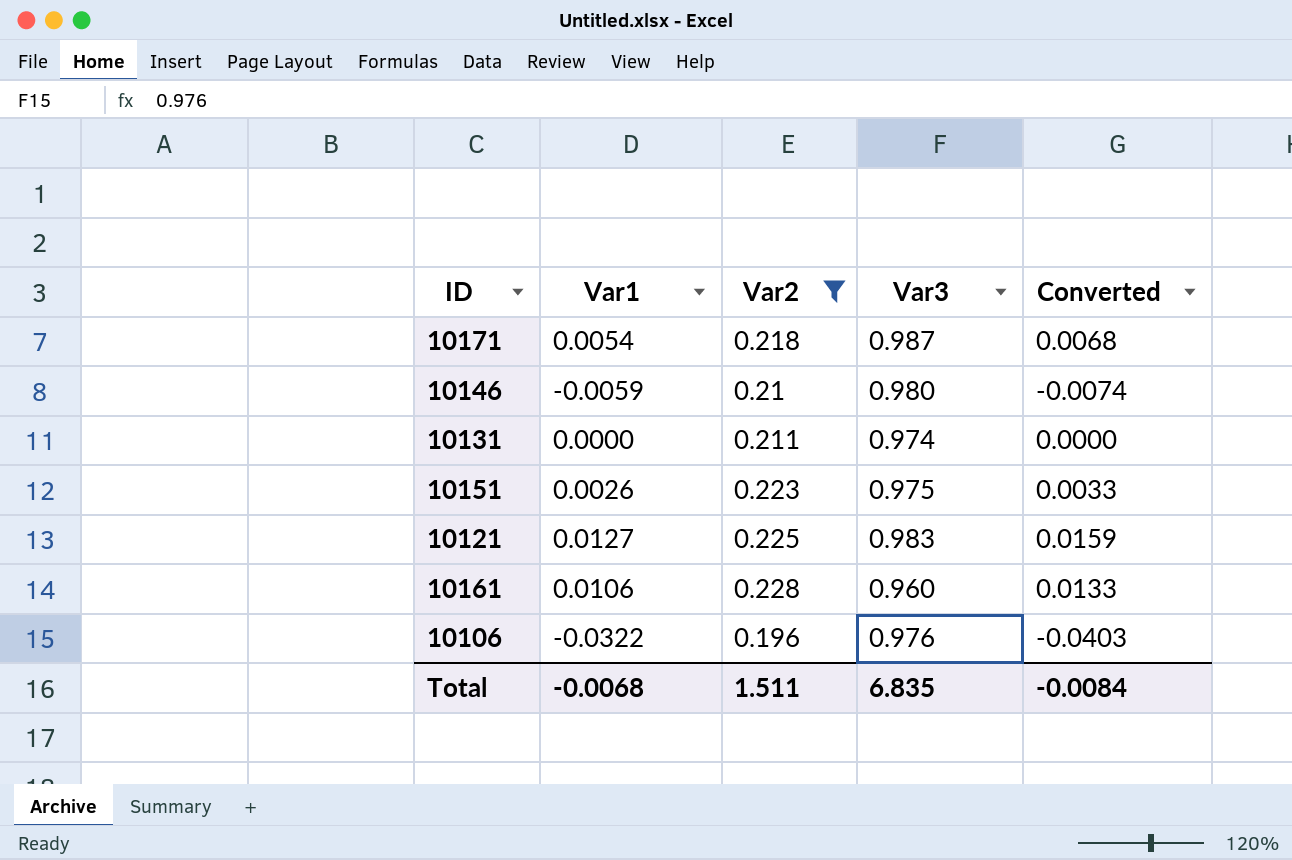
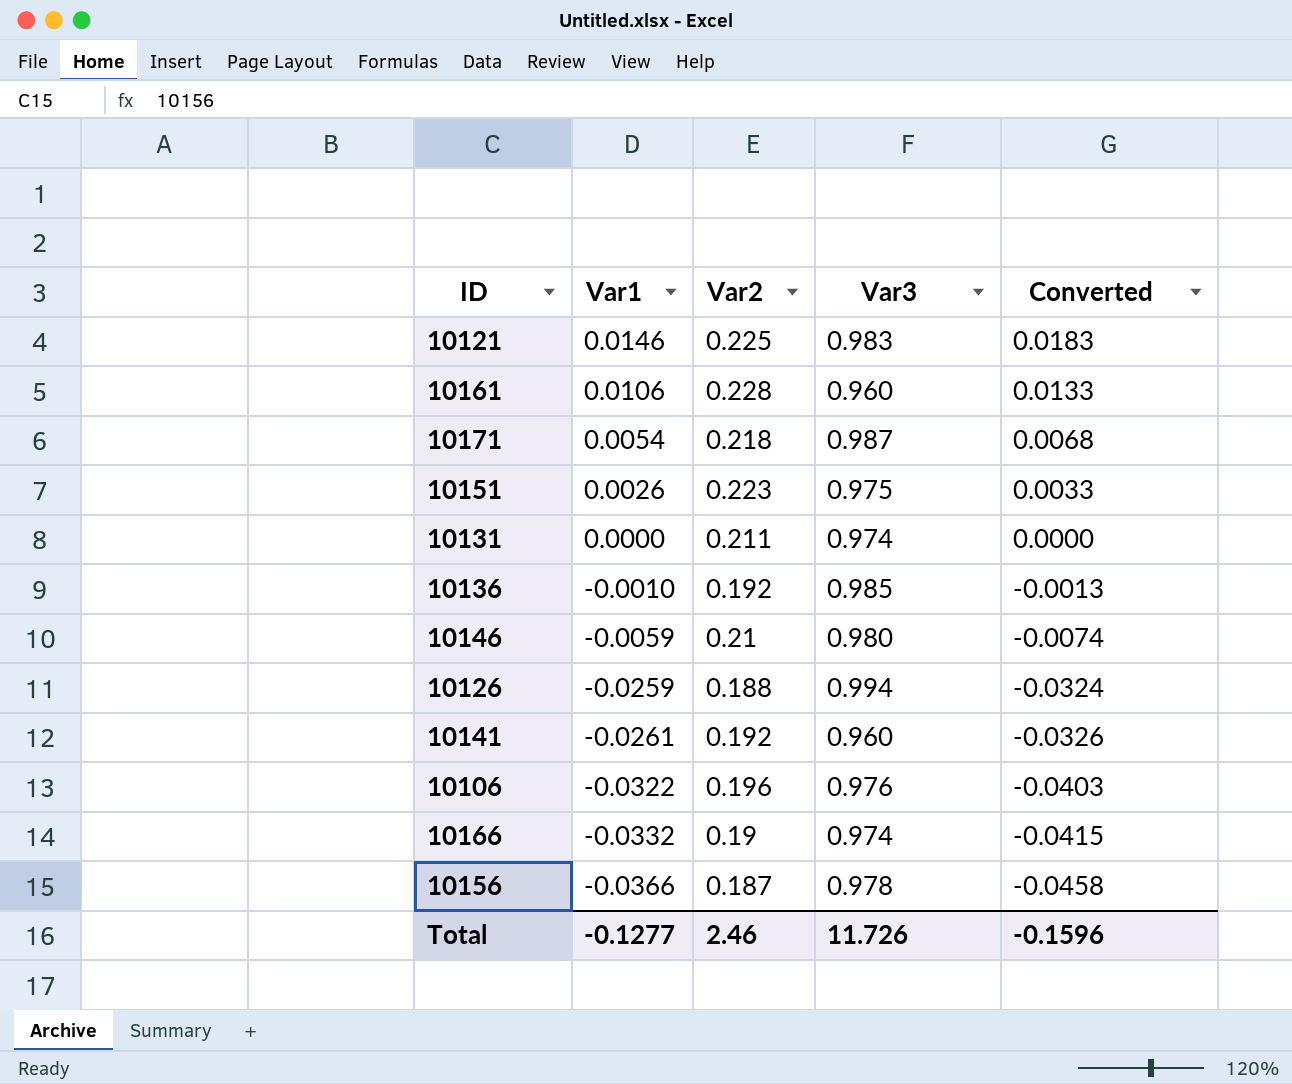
filter: Var2 >= 0.196 -> none
row order: none -> Var1 descending
10121 | Var1: 0.0127 -> 0.0146
10121 | Converted: 0.0159 -> 0.0183
Total | Var1: -0.0068 -> -0.1277
Total | Var2: 1.511 -> 2.46
Total | Var3: 6.835 -> 11.726
Total | Converted: -0.0084 -> -0.1596

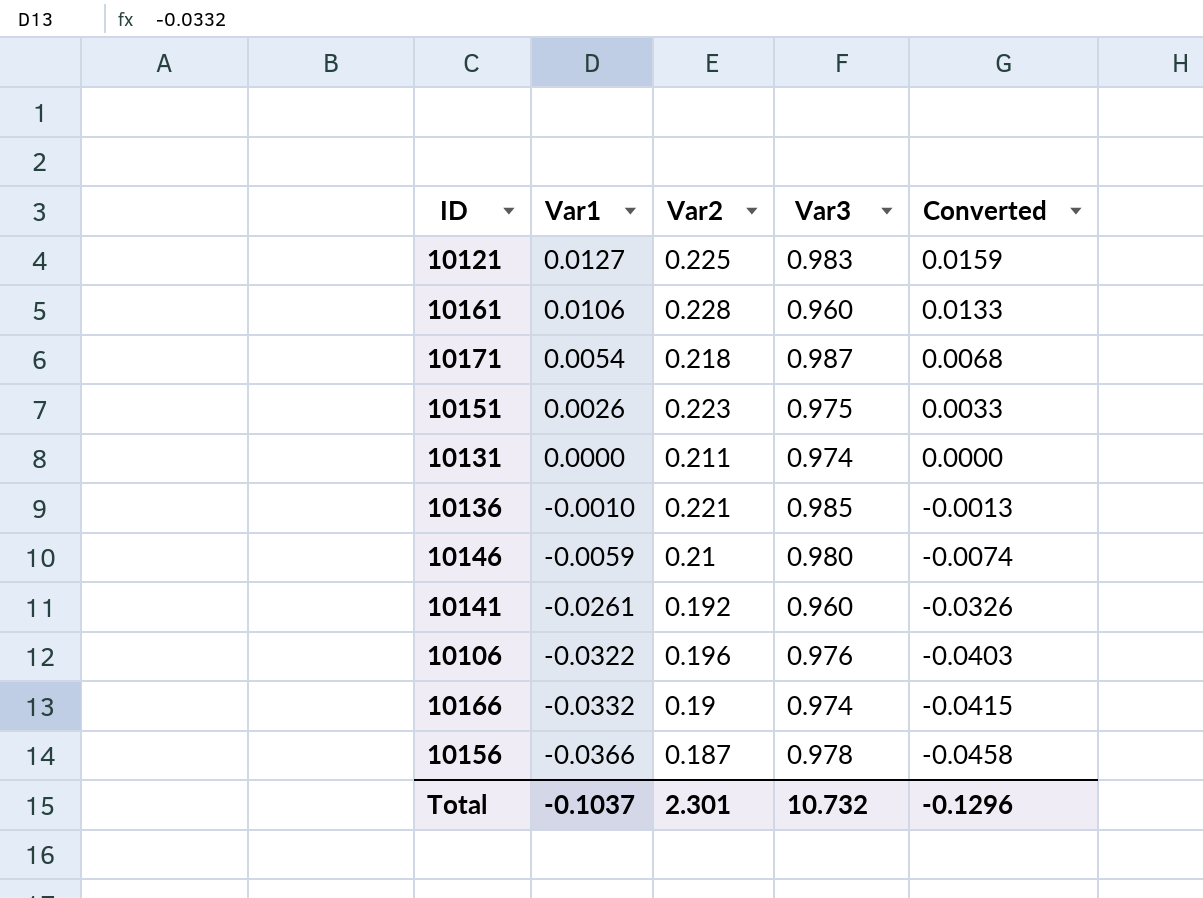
row 10126: -0.0259 | 0.188 | 0.994 | -0.0324 -> none
10121 | Var1: 0.0146 -> 0.0127
10121 | Converted: 0.0183 -> 0.0159
10136 | Var2: 0.192 -> 0.221
Total | Var1: -0.1277 -> -0.1037
Total | Var2: 2.46 -> 2.301
Total | Var3: 11.726 -> 10.732
Total | Converted: -0.1596 -> -0.1296

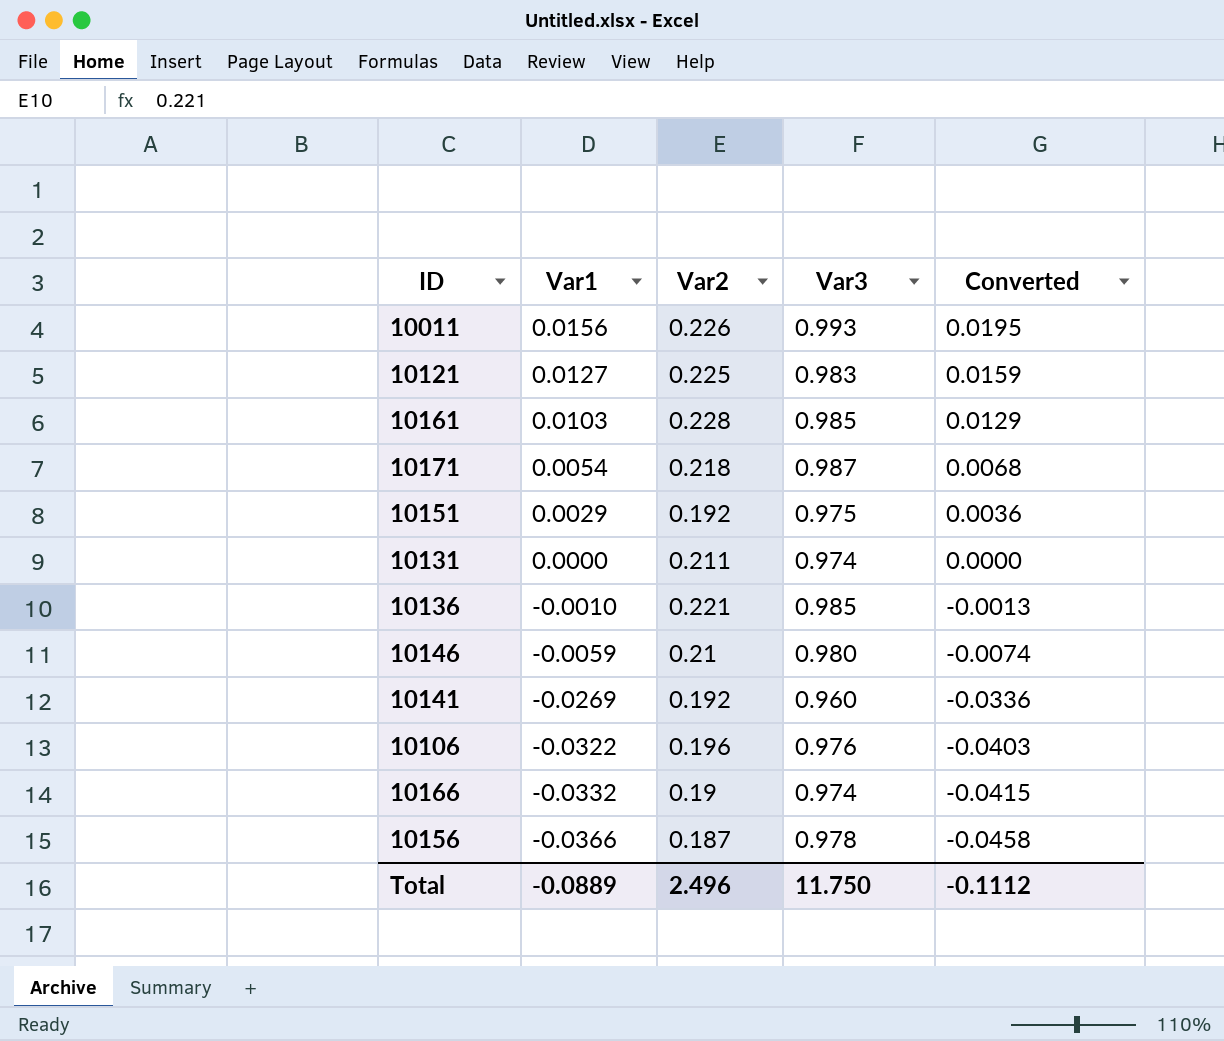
row 10011: none -> 0.0156 | 0.226 | 0.993 | 0.0195
10161 | Var1: 0.0106 -> 0.0103
10161 | Var3: 0.960 -> 0.985
10161 | Converted: 0.0133 -> 0.0129
10151 | Var1: 0.0026 -> 0.0029
10151 | Var2: 0.223 -> 0.192
10151 | Converted: 0.0033 -> 0.0036
10141 | Var1: -0.0261 -> -0.0269
10141 | Converted: -0.0326 -> -0.0336
Total | Var1: -0.1037 -> -0.0889
Total | Var2: 2.301 -> 2.496
Total | Var3: 10.732 -> 11.750
Total | Converted: -0.1296 -> -0.1112

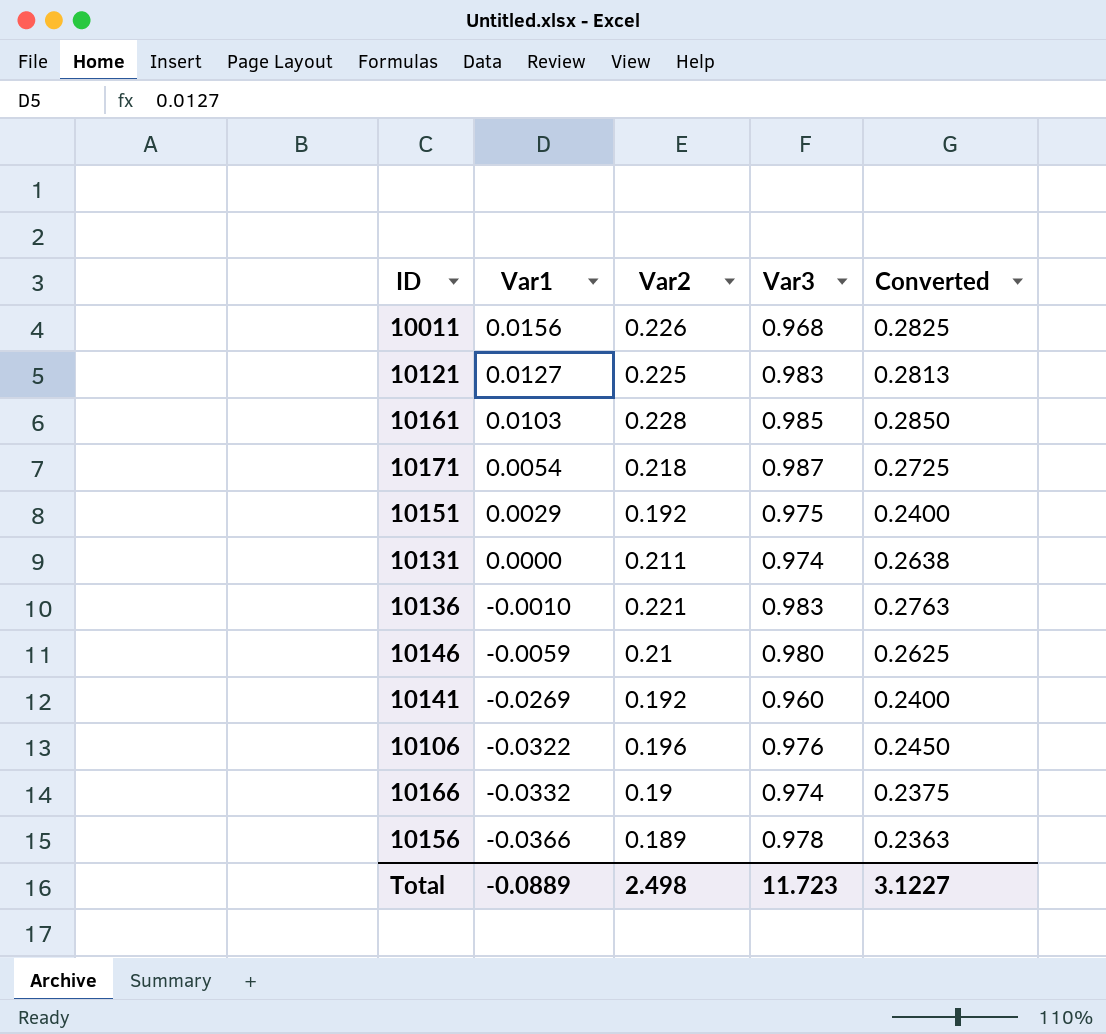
column Converted | formula: [Var1] * 1.25 -> [Var2] * 1.25
10011 | Var3: 0.993 -> 0.968
10136 | Var3: 0.985 -> 0.983
10156 | Var2: 0.187 -> 0.189
Total | Var2: 2.496 -> 2.498
Total | Var3: 11.750 -> 11.723
Total | Converted: -0.1112 -> 3.1227

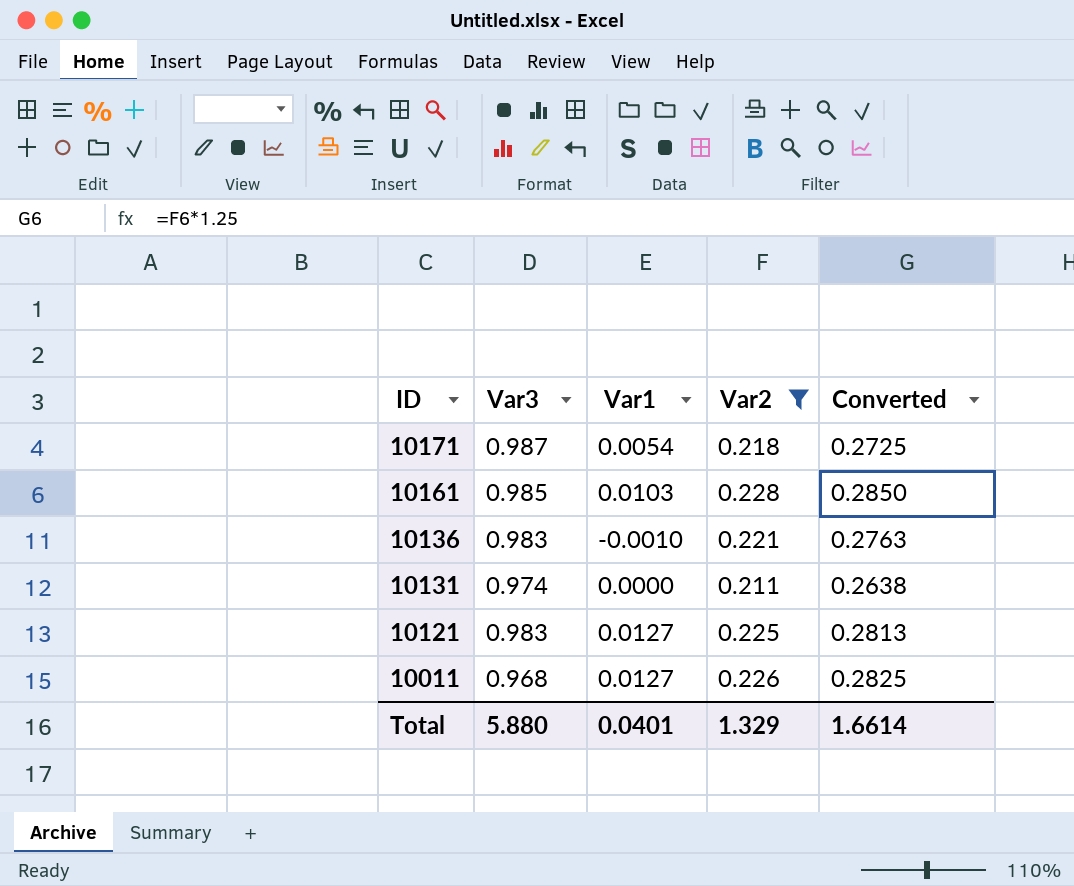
filter: none -> Var2 >= 0.211
row order: Var1 descending -> ID descending
column Var3 | position: 4 -> 2
10011 | Var1: 0.0156 -> 0.0127
Total | Var3: 11.723 -> 5.880
Total | Var1: -0.0889 -> 0.0401
Total | Var2: 2.498 -> 1.329
Total | Converted: 3.1227 -> 1.6614

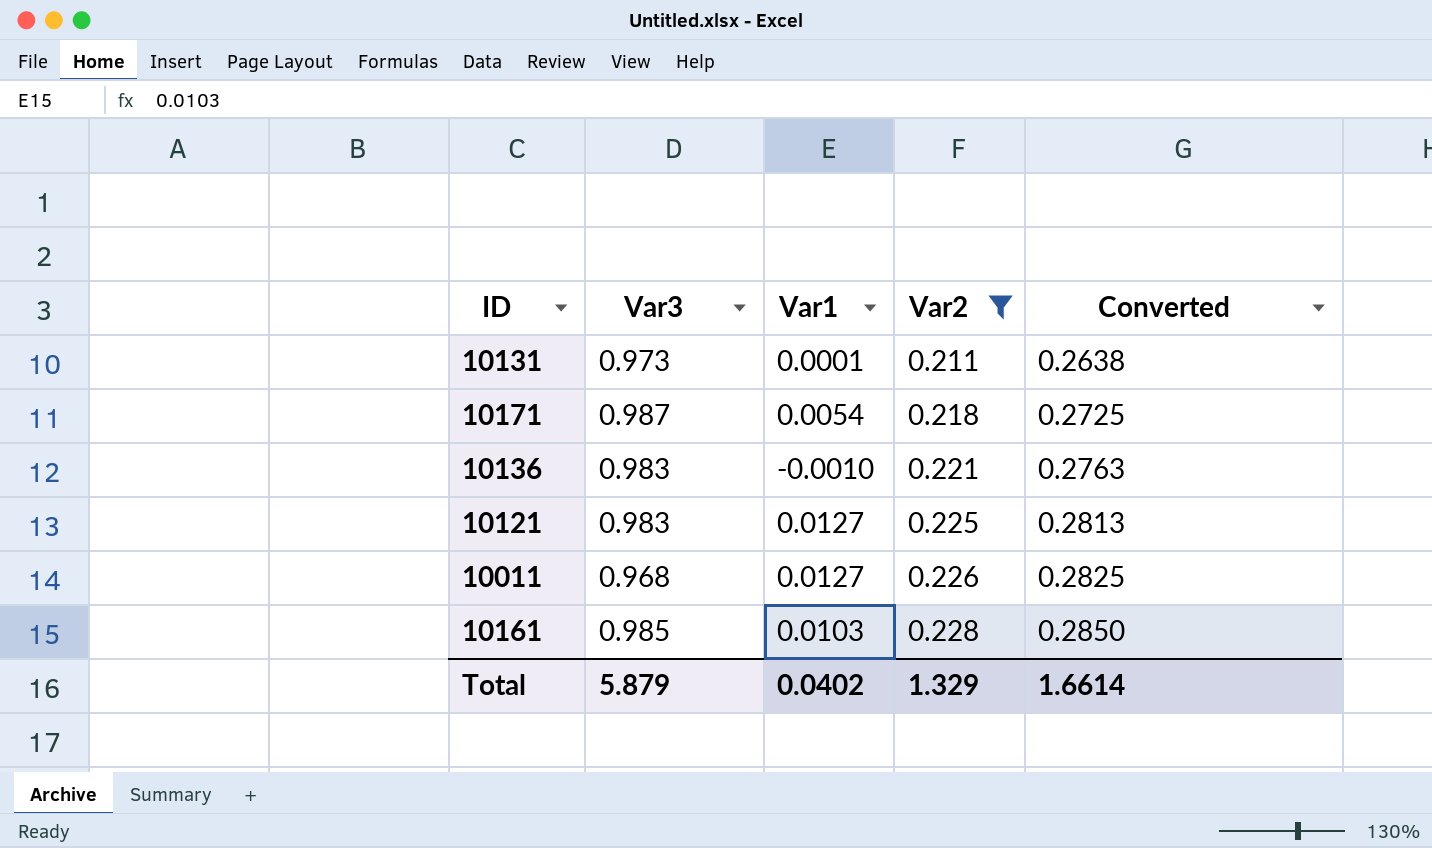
row order: ID descending -> Var2 ascending
10131 | Var3: 0.974 -> 0.973
10131 | Var1: 0.0000 -> 0.0001
Total | Var3: 5.880 -> 5.879
Total | Var1: 0.0401 -> 0.0402

